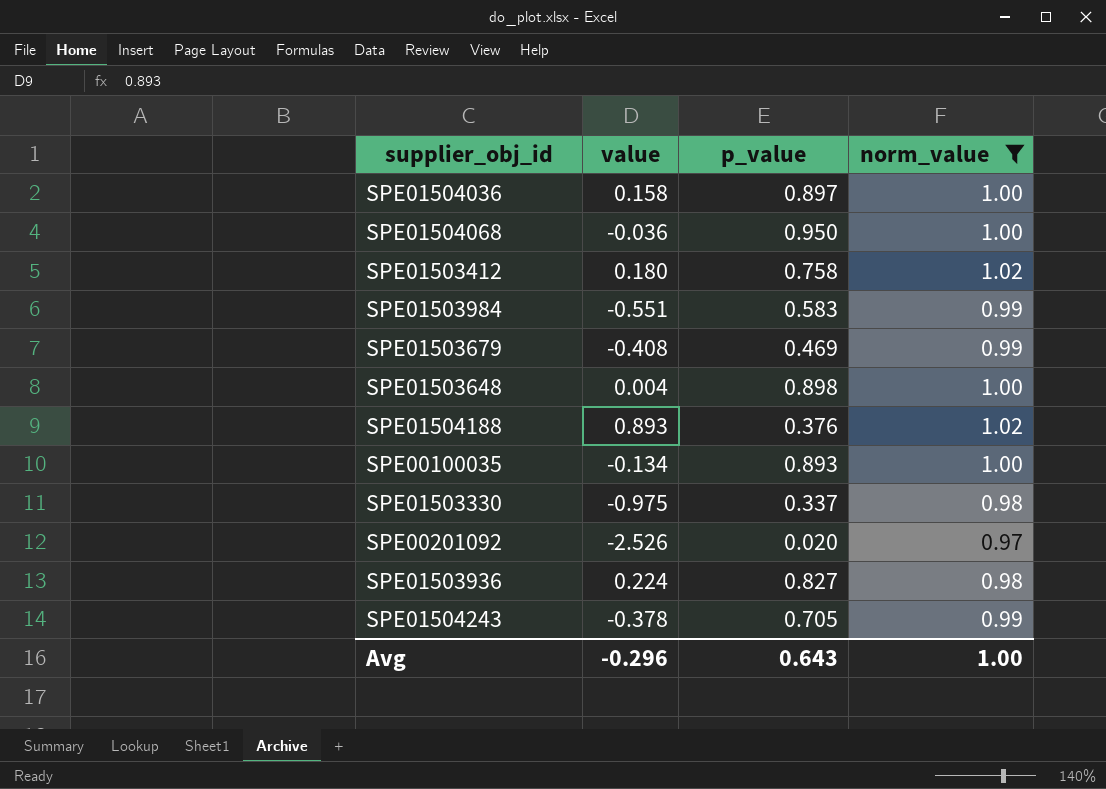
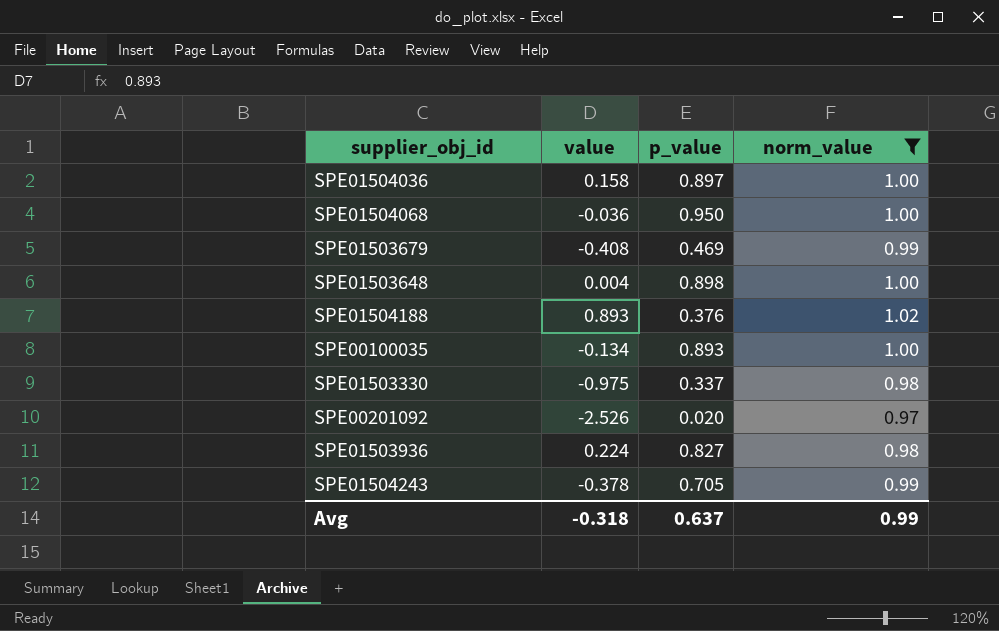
row SPE01503412: 0.180 | 0.758 | 1.02 -> none
row SPE01503984: -0.551 | 0.583 | 0.99 -> none
Avg | value: -0.296 -> -0.318
Avg | p_value: 0.643 -> 0.637
Avg | norm_value: 1.00 -> 0.99

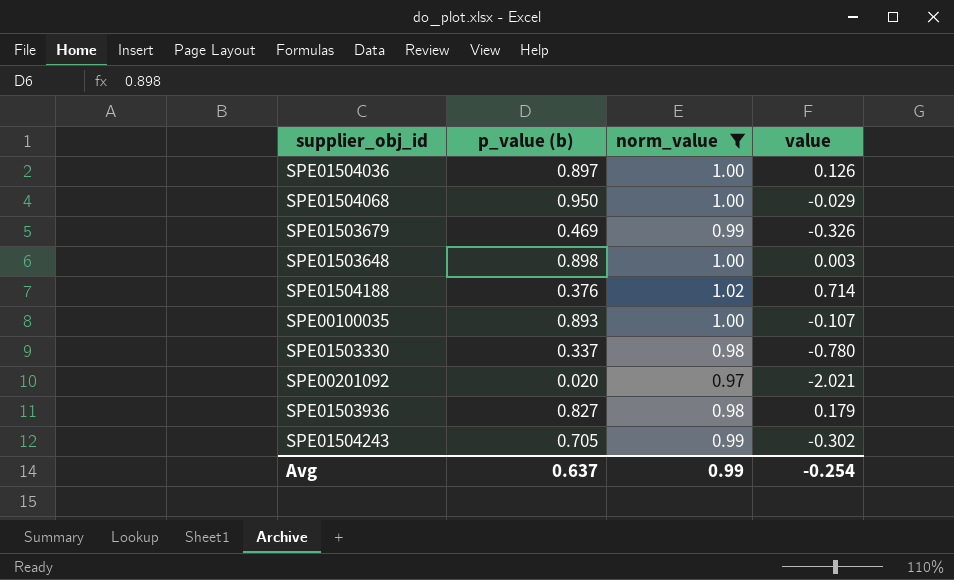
column name: p_value -> p_value (b)
column value | position: 2 -> 4
SPE01504036 | value: 0.158 -> 0.126
SPE01504068 | value: -0.036 -> -0.029
SPE01503679 | value: -0.408 -> -0.326
SPE01503648 | value: 0.004 -> 0.003
SPE01504188 | value: 0.893 -> 0.714
SPE00100035 | value: -0.134 -> -0.107
SPE01503330 | value: -0.975 -> -0.780
SPE00201092 | value: -2.526 -> -2.021
SPE01503936 | value: 0.224 -> 0.179
SPE01504243 | value: -0.378 -> -0.302
Avg | value: -0.318 -> -0.254

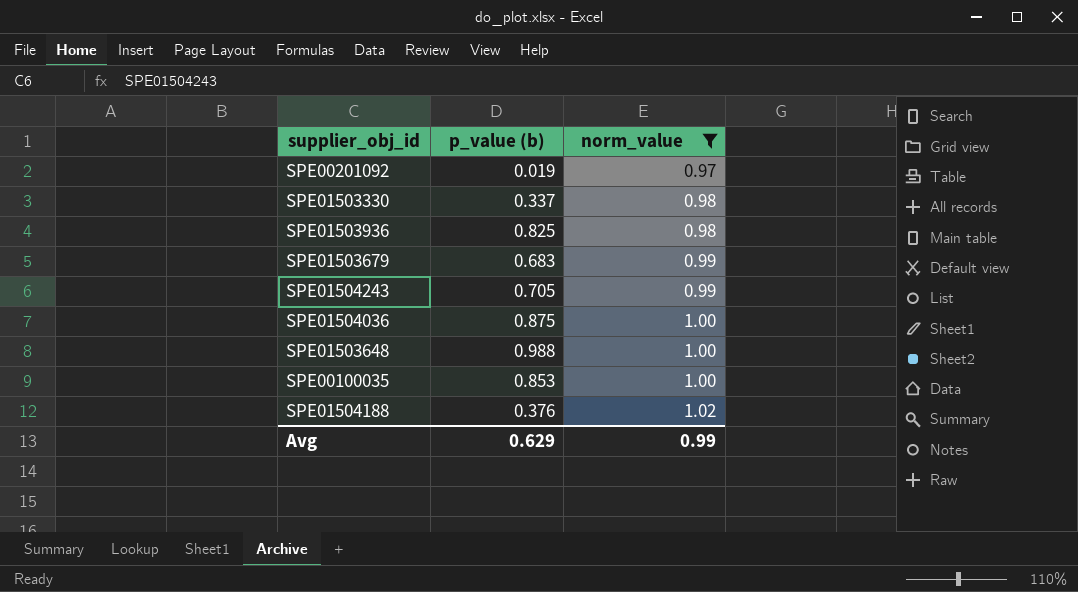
row order: none -> norm_value ascending
column value | position: 4 -> none
row SPE01504068: 0.950 | 1.00 | -0.029 -> none
SPE00201092 | p_value (b): 0.020 -> 0.019
SPE01503936 | p_value (b): 0.827 -> 0.825
SPE01503679 | p_value (b): 0.469 -> 0.683
SPE01504036 | p_value (b): 0.897 -> 0.875
SPE01503648 | p_value (b): 0.898 -> 0.988
SPE00100035 | p_value (b): 0.893 -> 0.853
Avg | p_value (b): 0.637 -> 0.629

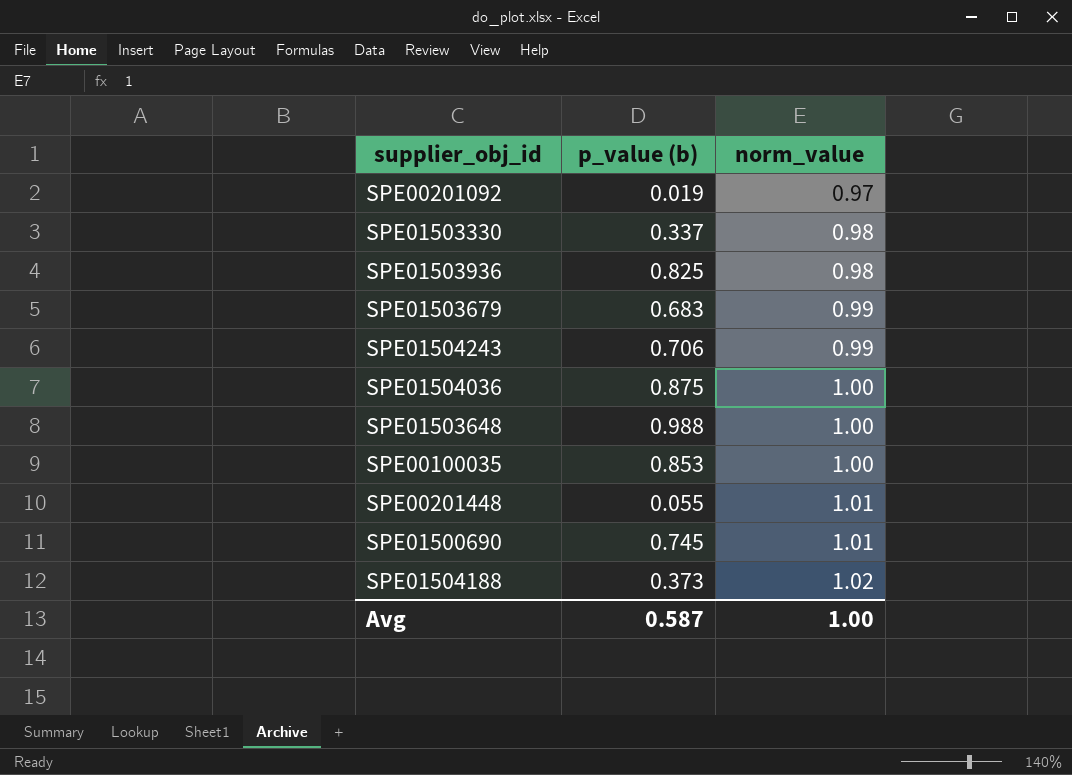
filter: norm_value != 1.01 -> none
SPE01504243 | p_value (b): 0.705 -> 0.706
SPE01504188 | p_value (b): 0.376 -> 0.373
Avg | p_value (b): 0.629 -> 0.587
Avg | norm_value: 0.99 -> 1.00

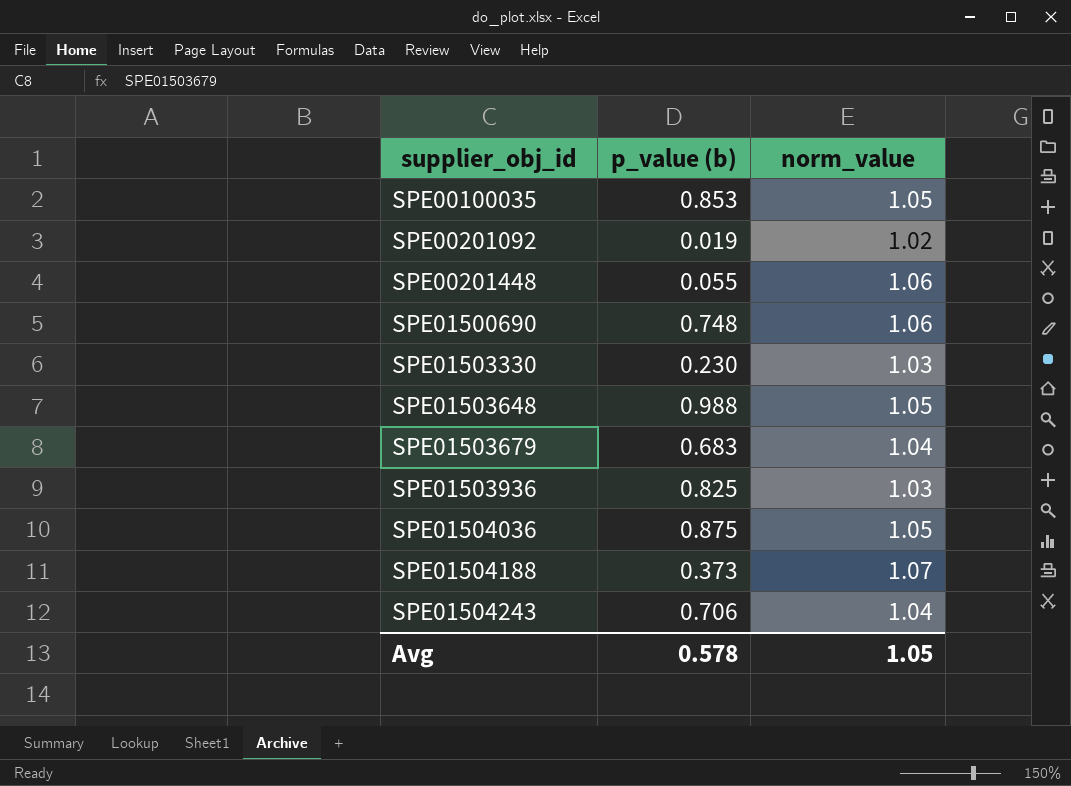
row order: norm_value ascending -> supplier_obj_id ascending
SPE00100035 | norm_value: 1.00 -> 1.05
SPE00201092 | norm_value: 0.97 -> 1.02
SPE00201448 | norm_value: 1.01 -> 1.06
SPE01500690 | p_value (b): 0.745 -> 0.748
SPE01500690 | norm_value: 1.01 -> 1.06
SPE01503330 | p_value (b): 0.337 -> 0.230
SPE01503330 | norm_value: 0.98 -> 1.03
SPE01503648 | norm_value: 1.00 -> 1.05
SPE01503679 | norm_value: 0.99 -> 1.04
SPE01503936 | norm_value: 0.98 -> 1.03
SPE01504036 | norm_value: 1.00 -> 1.05
SPE01504188 | norm_value: 1.02 -> 1.07
SPE01504243 | norm_value: 0.99 -> 1.04
Avg | p_value (b): 0.587 -> 0.578
Avg | norm_value: 1.00 -> 1.05

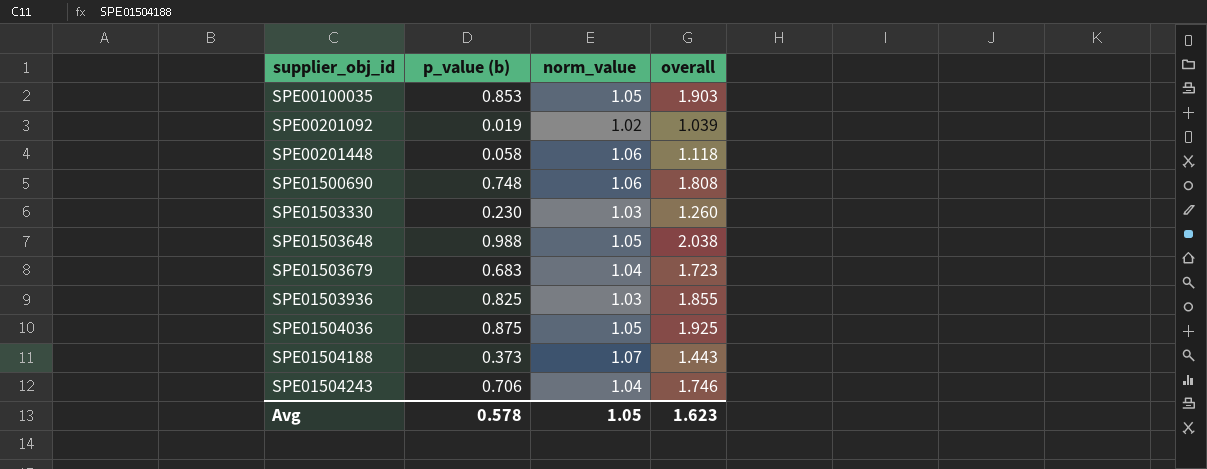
column overall | formula: none -> [p_value (b)] + [norm_value]
SPE00201448 | p_value (b): 0.055 -> 0.058

